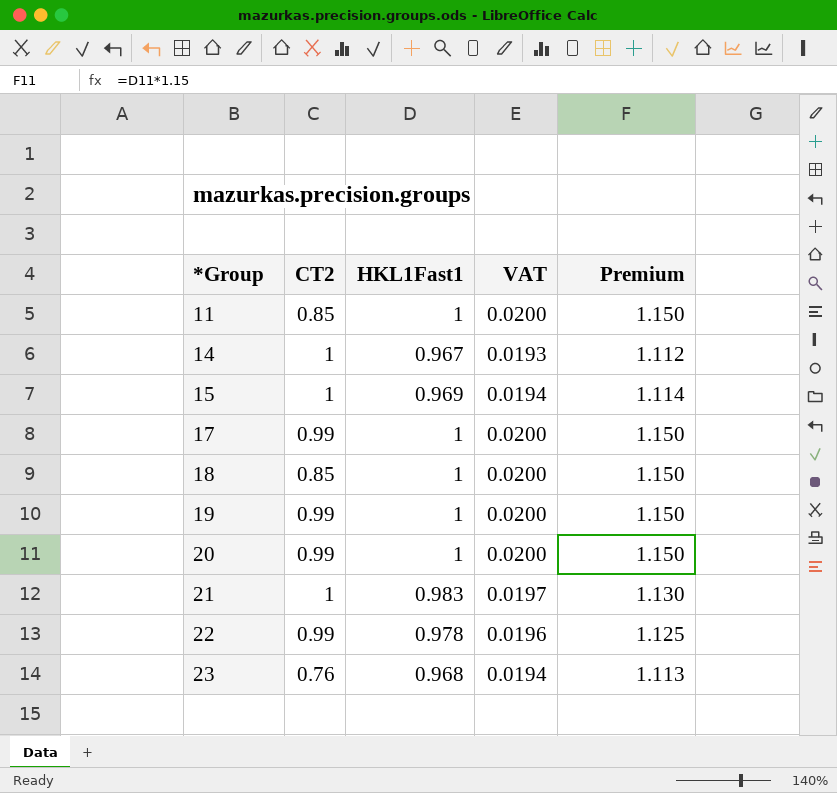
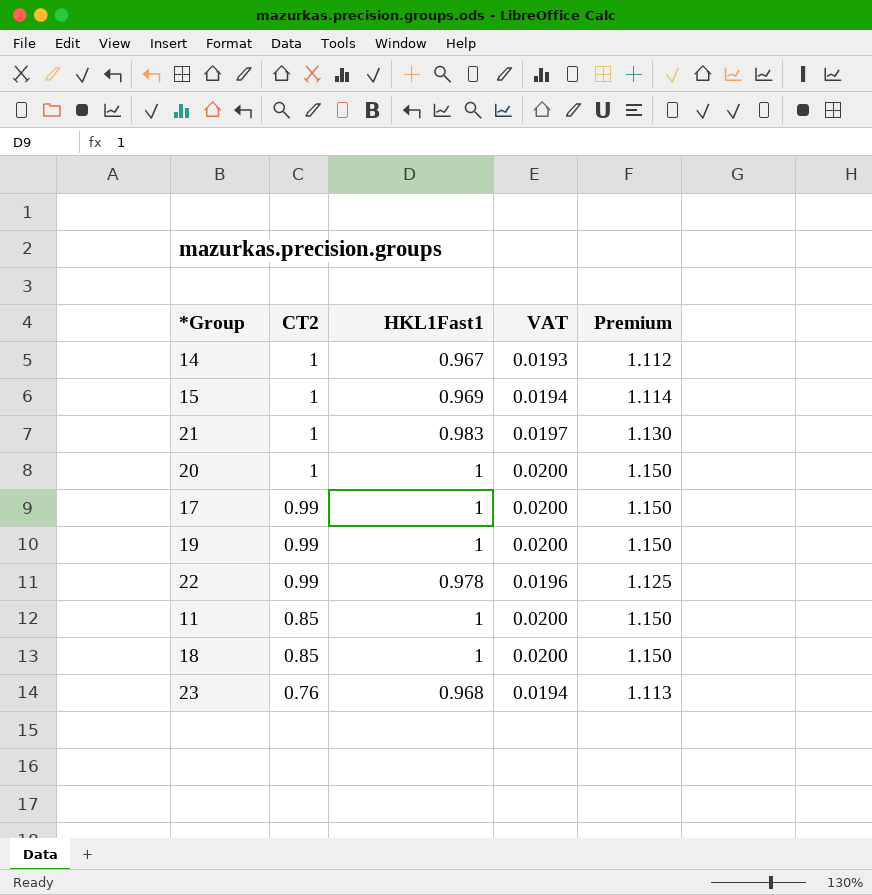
row order: *Group ascending -> CT2 descending
20 | CT2: 0.99 -> 1

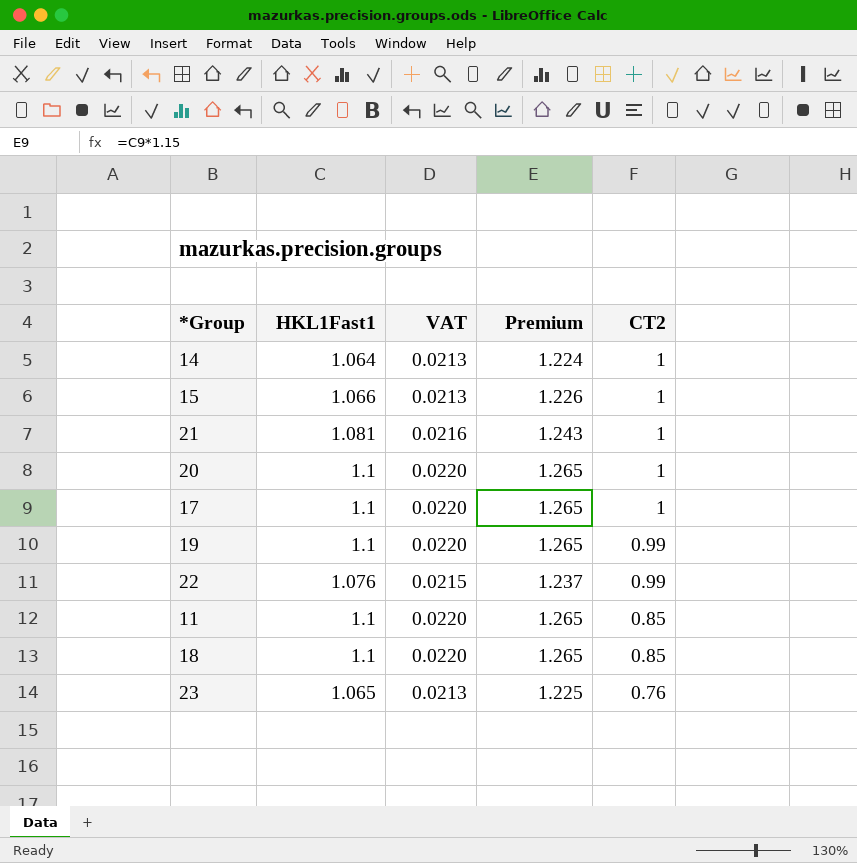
column CT2 | position: 2 -> 5
14 | HKL1Fast1: 0.967 -> 1.064
14 | VAT: 0.0193 -> 0.0213
14 | Premium: 1.112 -> 1.224
15 | HKL1Fast1: 0.969 -> 1.066
15 | VAT: 0.0194 -> 0.0213
15 | Premium: 1.114 -> 1.226
21 | HKL1Fast1: 0.983 -> 1.081
21 | VAT: 0.0197 -> 0.0216
21 | Premium: 1.130 -> 1.243
20 | HKL1Fast1: 1 -> 1.1
20 | VAT: 0.0200 -> 0.0220
20 | Premium: 1.150 -> 1.265
17 | HKL1Fast1: 1 -> 1.1
17 | VAT: 0.0200 -> 0.0220
17 | Premium: 1.150 -> 1.265
17 | CT2: 0.99 -> 1
19 | HKL1Fast1: 1 -> 1.1
19 | VAT: 0.0200 -> 0.0220
19 | Premium: 1.150 -> 1.265
22 | HKL1Fast1: 0.978 -> 1.076
22 | VAT: 0.0196 -> 0.0215
22 | Premium: 1.125 -> 1.237
11 | HKL1Fast1: 1 -> 1.1
11 | VAT: 0.0200 -> 0.0220
11 | Premium: 1.150 -> 1.265
18 | HKL1Fast1: 1 -> 1.1
18 | VAT: 0.0200 -> 0.0220
18 | Premium: 1.150 -> 1.265
23 | HKL1Fast1: 0.968 -> 1.065
23 | VAT: 0.0194 -> 0.0213
23 | Premium: 1.113 -> 1.225

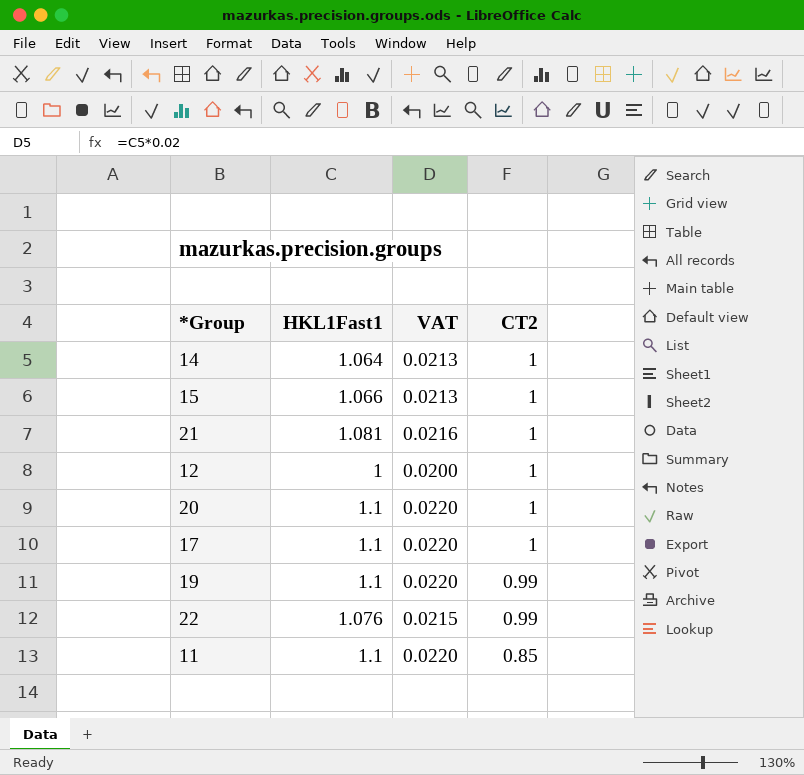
column Premium | formula: [HKL1Fast1] * 1.15 -> none
row 18: 1.1 | 0.0220 | 1.265 | 0.85 -> none
row 23: 1.065 | 0.0213 | 1.225 | 0.76 -> none
row 12: none -> 1 | 0.0200 | 1

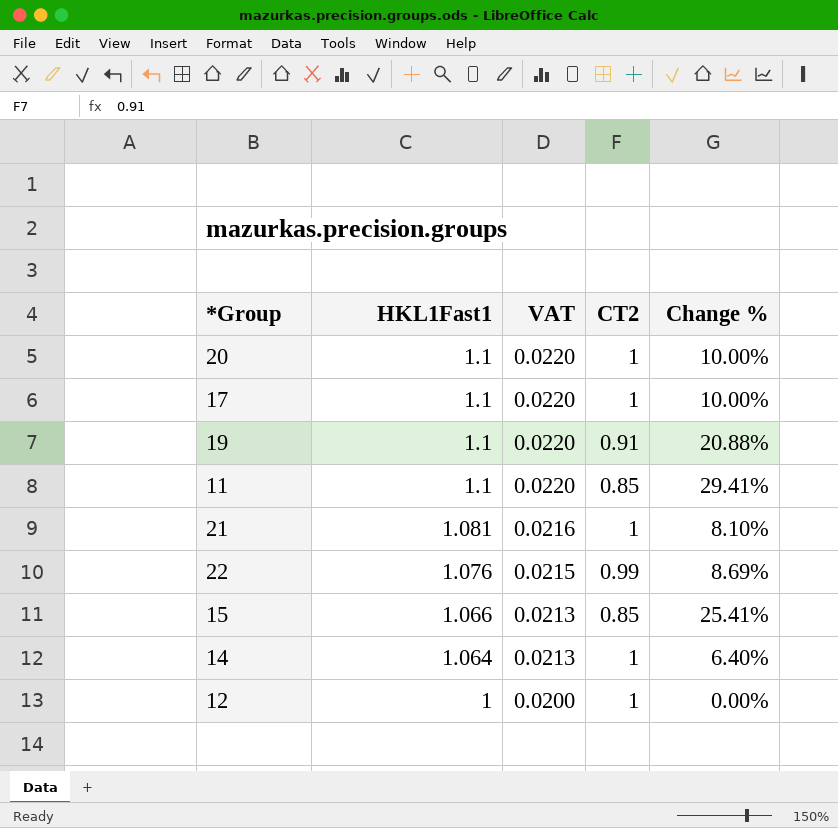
row order: CT2 descending -> HKL1Fast1 descending
column Change % | formula: none -> ([HKL1Fast1] - [CT2]) / [CT2]
19 | CT2: 0.99 -> 0.91
15 | CT2: 1 -> 0.85

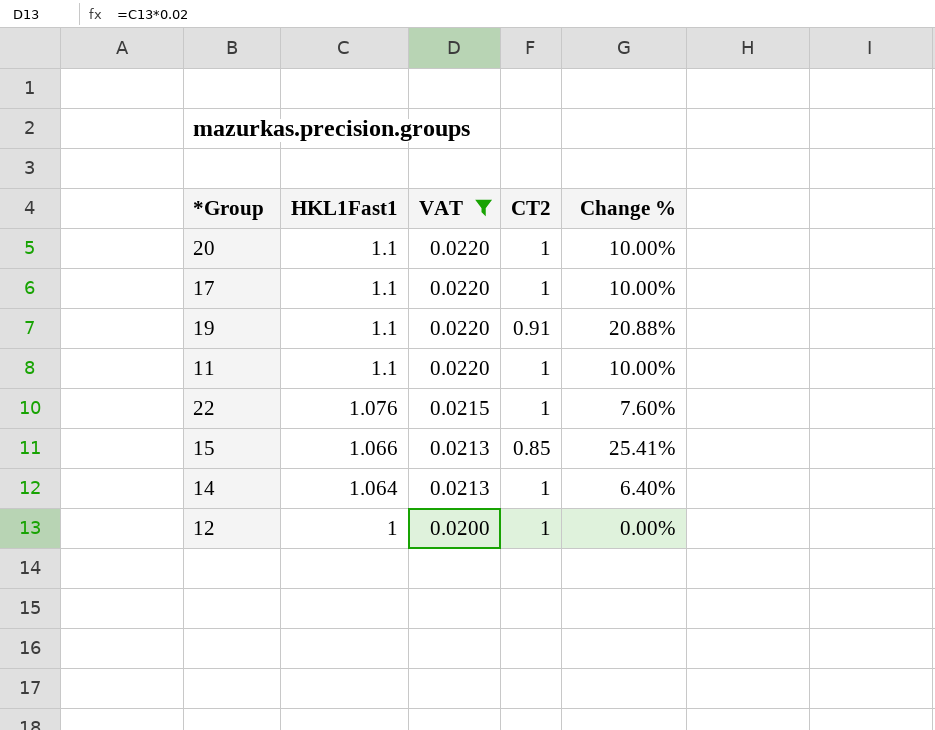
filter: none -> VAT != 0.0216
11 | CT2: 0.85 -> 1
11 | Change %: 29.41% -> 10.00%
22 | CT2: 0.99 -> 1
22 | Change %: 8.69% -> 7.60%

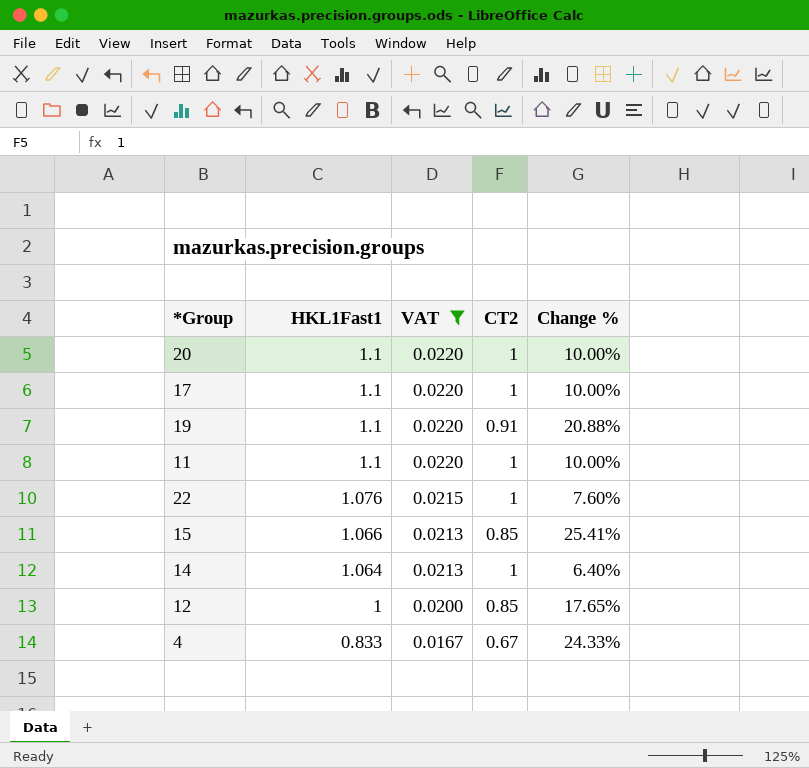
12 | CT2: 1 -> 0.85
12 | Change %: 0.00% -> 17.65%
row 4: none -> 0.833 | 0.0167 | 0.67 | 24.33%

